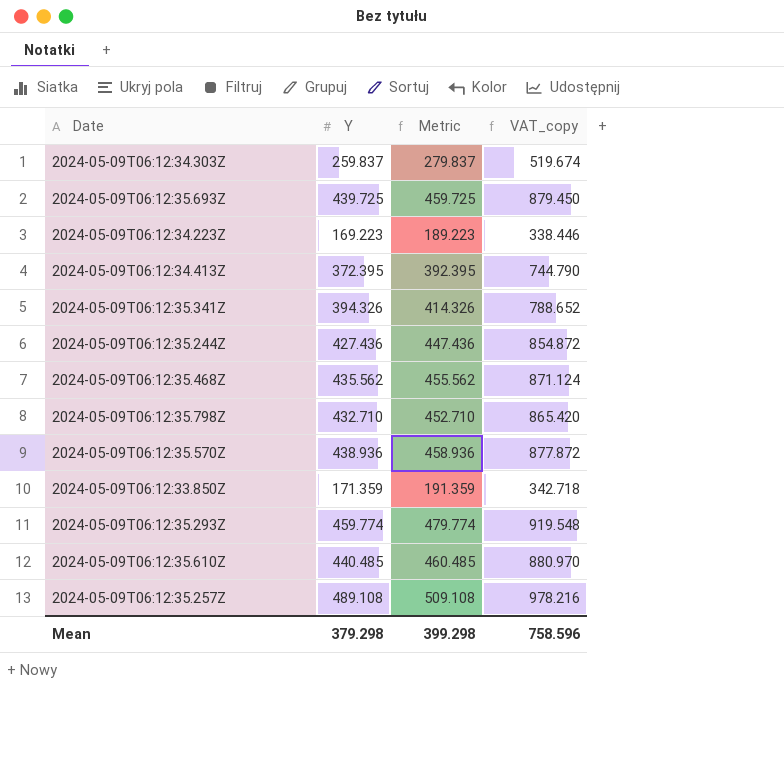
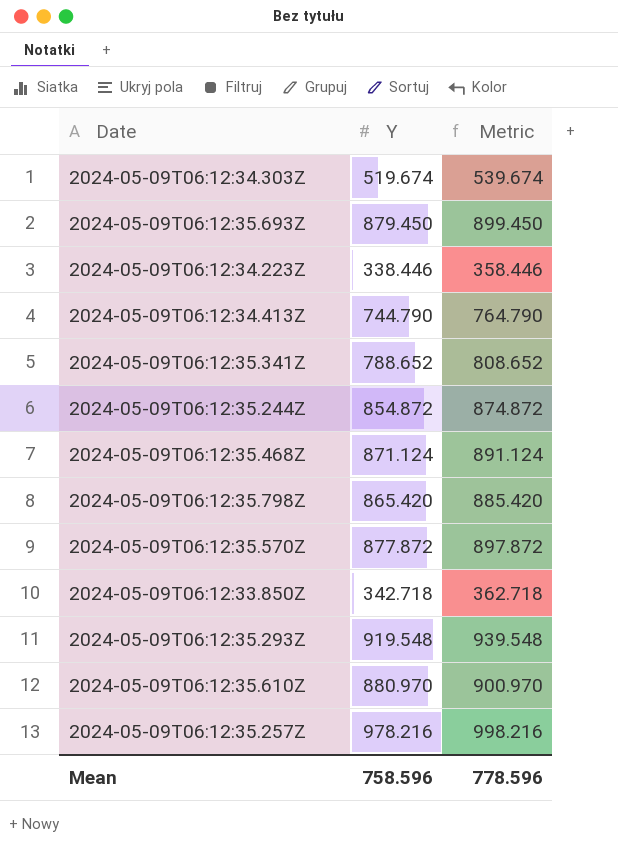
column VAT_copy | formula: [Y] * 2 -> none
2024-05-09T06:12:34.303Z | Y: 259.837 -> 519.674
2024-05-09T06:12:34.303Z | Metric: 279.837 -> 539.674
2024-05-09T06:12:35.693Z | Y: 439.725 -> 879.450
2024-05-09T06:12:35.693Z | Metric: 459.725 -> 899.450
2024-05-09T06:12:34.223Z | Y: 169.223 -> 338.446
2024-05-09T06:12:34.223Z | Metric: 189.223 -> 358.446
2024-05-09T06:12:34.413Z | Y: 372.395 -> 744.790
2024-05-09T06:12:34.413Z | Metric: 392.395 -> 764.790
2024-05-09T06:12:35.341Z | Y: 394.326 -> 788.652
2024-05-09T06:12:35.341Z | Metric: 414.326 -> 808.652
2024-05-09T06:12:35.244Z | Y: 427.436 -> 854.872
2024-05-09T06:12:35.244Z | Metric: 447.436 -> 874.872
2024-05-09T06:12:35.468Z | Y: 435.562 -> 871.124
2024-05-09T06:12:35.468Z | Metric: 455.562 -> 891.124
2024-05-09T06:12:35.798Z | Y: 432.710 -> 865.420
2024-05-09T06:12:35.798Z | Metric: 452.710 -> 885.420
2024-05-09T06:12:35.570Z | Y: 438.936 -> 877.872
2024-05-09T06:12:35.570Z | Metric: 458.936 -> 897.872
2024-05-09T06:12:33.850Z | Y: 171.359 -> 342.718
2024-05-09T06:12:33.850Z | Metric: 191.359 -> 362.718
2024-05-09T06:12:35.293Z | Y: 459.774 -> 919.548
2024-05-09T06:12:35.293Z | Metric: 479.774 -> 939.548
2024-05-09T06:12:35.610Z | Y: 440.485 -> 880.970
2024-05-09T06:12:35.610Z | Metric: 460.485 -> 900.970
2024-05-09T06:12:35.257Z | Y: 489.108 -> 978.216
2024-05-09T06:12:35.257Z | Metric: 509.108 -> 998.216
Mean | Y: 379.298 -> 758.596
Mean | Metric: 399.298 -> 778.596

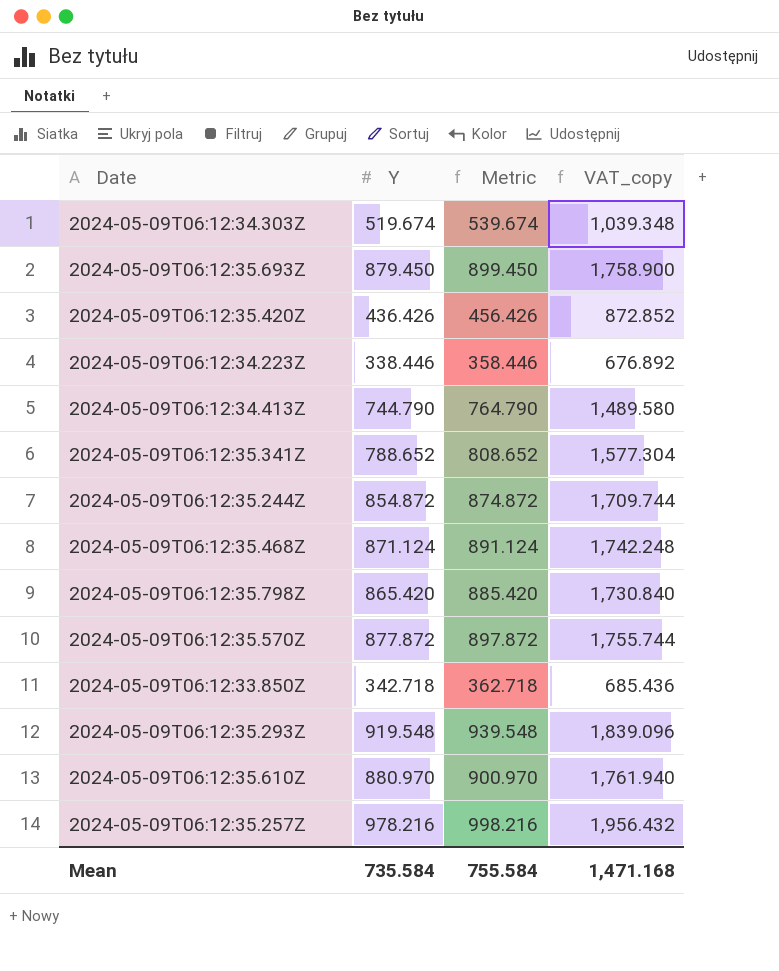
column VAT_copy | formula: none -> [Y] * 2
row 2024-05-09T06:12:35.420Z: none -> 436.426 | 456.426 | 872.852
Mean | Y: 758.596 -> 735.584
Mean | Metric: 778.596 -> 755.584

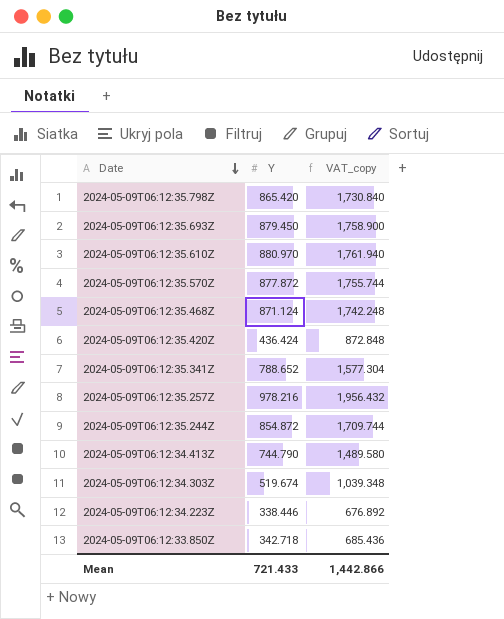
row order: none -> Date descending
column Metric | formula: [Y] + 20 -> none
row 2024-05-09T06:12:35.293Z: 919.548 | 939.548 | 1,839.096 -> none
2024-05-09T06:12:35.420Z | Y: 436.426 -> 436.424
2024-05-09T06:12:35.420Z | VAT_copy: 872.852 -> 872.848
Mean | Y: 735.584 -> 721.433
Mean | VAT_copy: 1,471.168 -> 1,442.866

